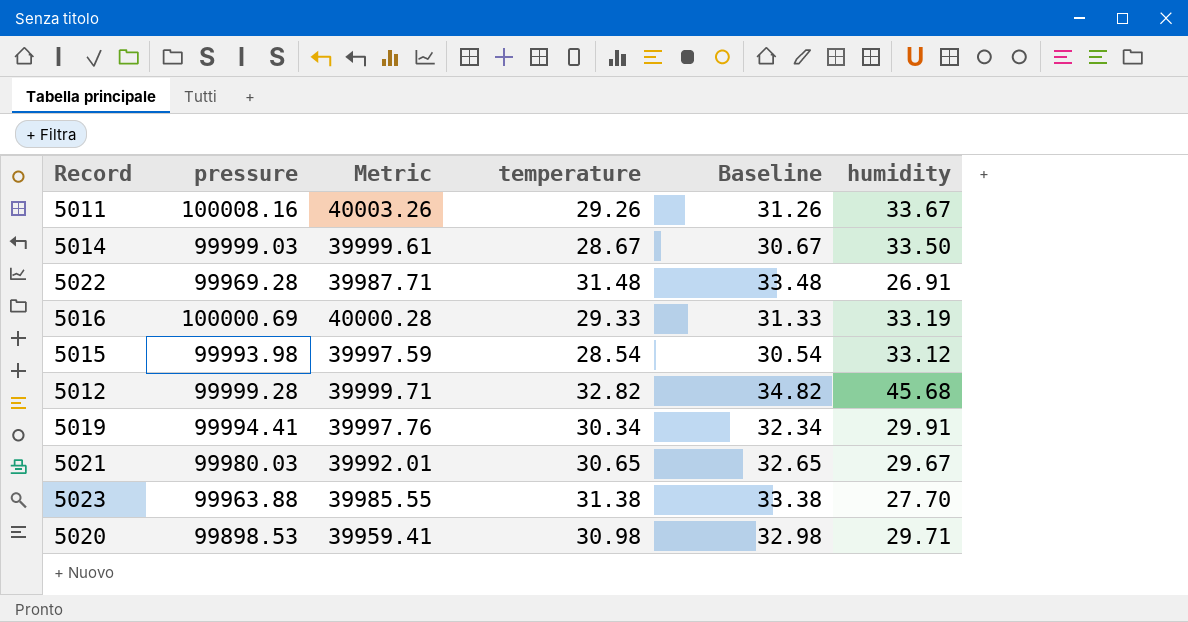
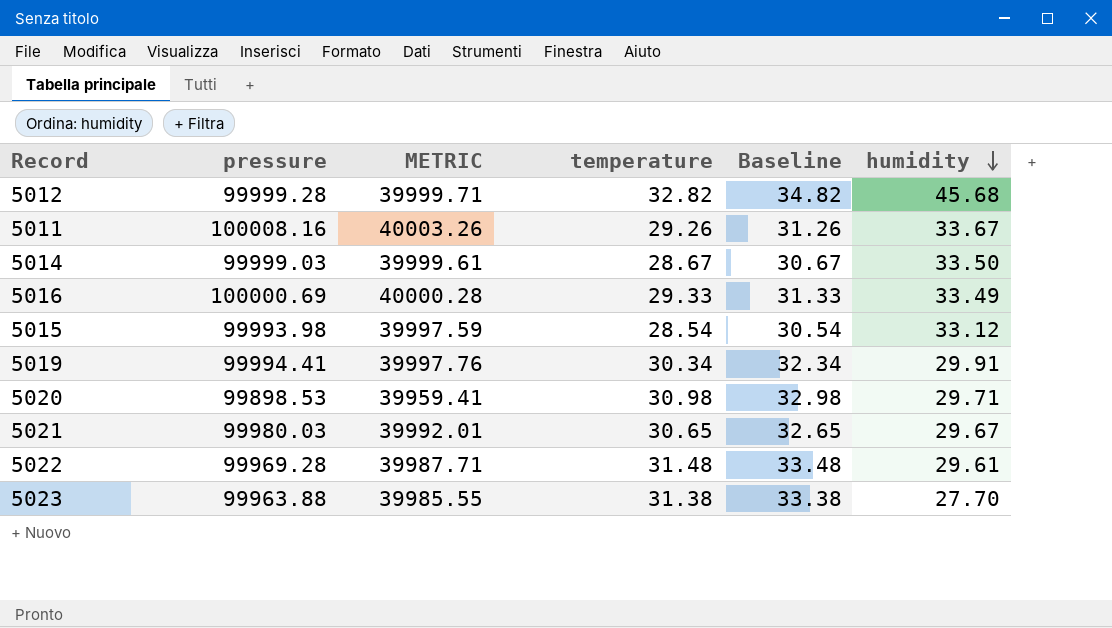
row order: none -> humidity descending
column name: Metric -> METRIC
5016 | humidity: 33.19 -> 33.49
5022 | humidity: 26.91 -> 29.61

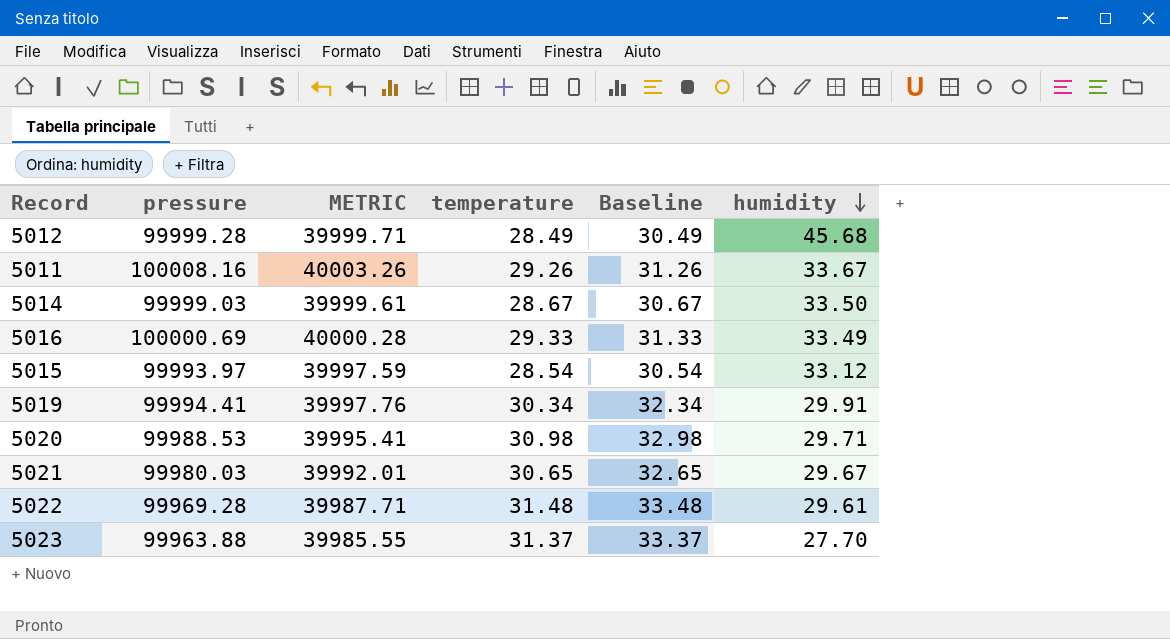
5012 | temperature: 32.82 -> 28.49
5012 | Baseline: 34.82 -> 30.49
5015 | pressure: 99993.98 -> 99993.97
5020 | pressure: 99898.53 -> 99988.53
5020 | METRIC: 39959.41 -> 39995.41
5023 | temperature: 31.38 -> 31.37
5023 | Baseline: 33.38 -> 33.37

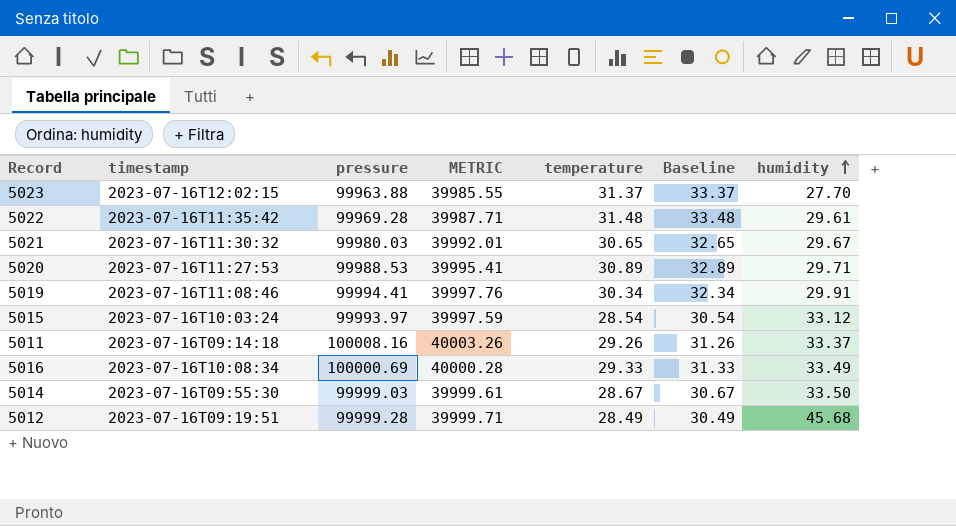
row order: humidity descending -> humidity ascending
column timestamp | position: none -> 2
5020 | temperature: 30.98 -> 30.89
5020 | Baseline: 32.98 -> 32.89
5011 | humidity: 33.67 -> 33.37

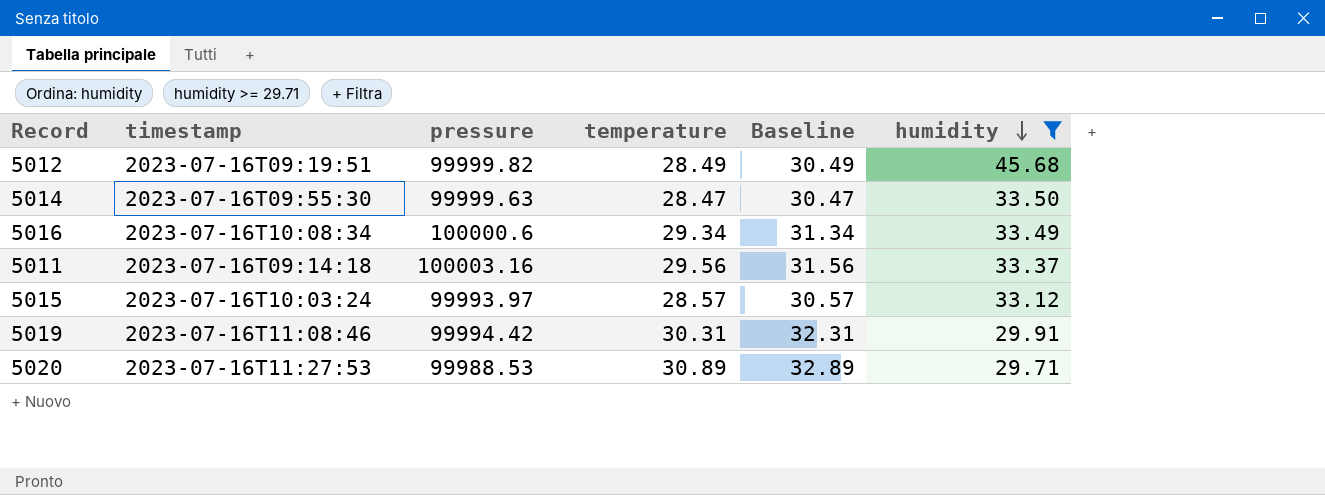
filter: none -> humidity >= 29.71
row order: humidity ascending -> humidity descending
column METRIC | formula: [pressure] * 0.4 -> none
5012 | pressure: 99999.28 -> 99999.82
5014 | pressure: 99999.03 -> 99999.63
5014 | temperature: 28.67 -> 28.47
5014 | Baseline: 30.67 -> 30.47
5016 | pressure: 100000.69 -> 100000.6
5016 | temperature: 29.33 -> 29.34
5016 | Baseline: 31.33 -> 31.34
5011 | pressure: 100008.16 -> 100003.16
5011 | temperature: 29.26 -> 29.56
5011 | Baseline: 31.26 -> 31.56
5015 | temperature: 28.54 -> 28.57
5015 | Baseline: 30.54 -> 30.57
5019 | pressure: 99994.41 -> 99994.42
5019 | temperature: 30.34 -> 30.31
5019 | Baseline: 32.34 -> 32.31

